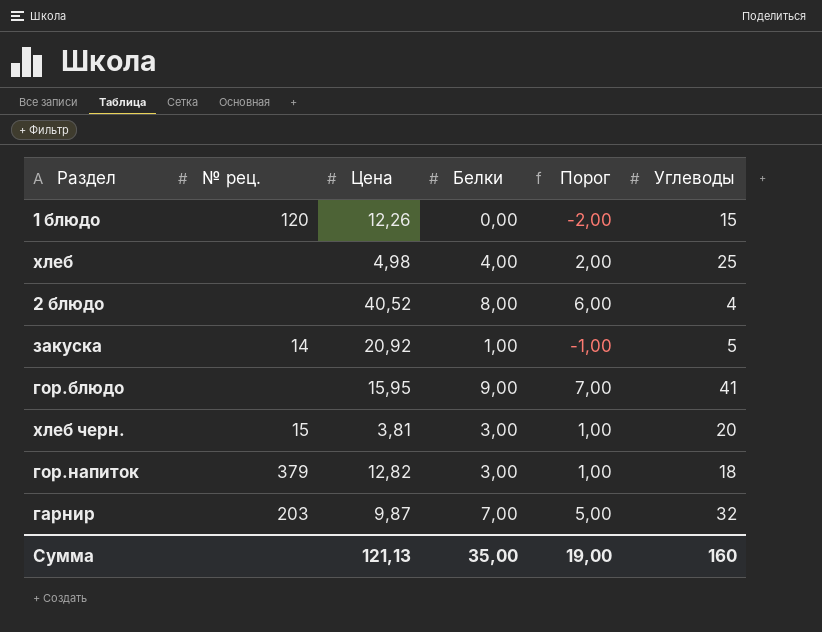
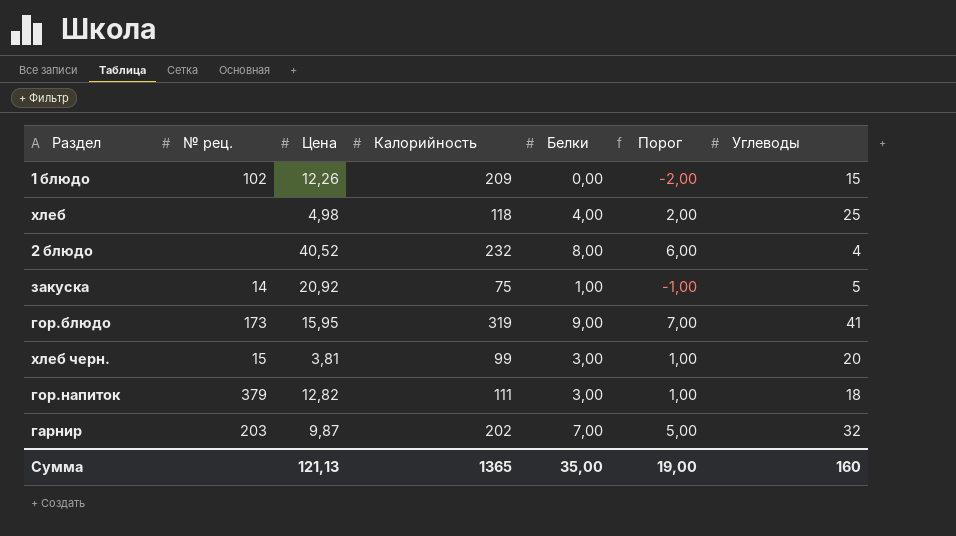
column Калорийность | position: none -> 4
1 блюдо | № рец.: 120 -> 102
гор.блюдо | № рец.: none -> 173

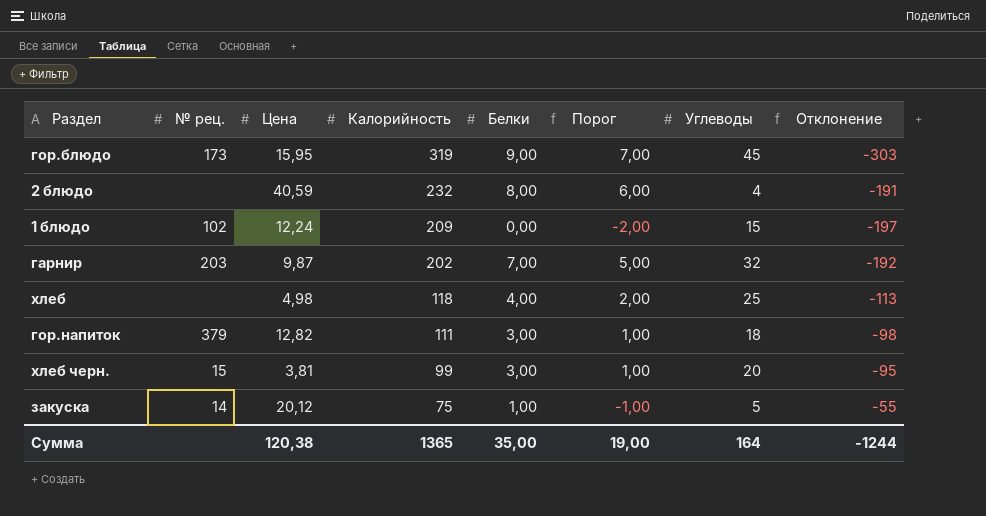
row order: none -> Калорийность descending
column Отклонение | formula: none -> [Цена] - [Калорийность]
гор.блюдо | Углеводы: 41 -> 45
2 блюдо | Цена: 40,52 -> 40,59
1 блюдо | Цена: 12,26 -> 12,24
закуска | Цена: 20,92 -> 20,12
Сумма | Цена: 121,13 -> 120,38
Сумма | Углеводы: 160 -> 164

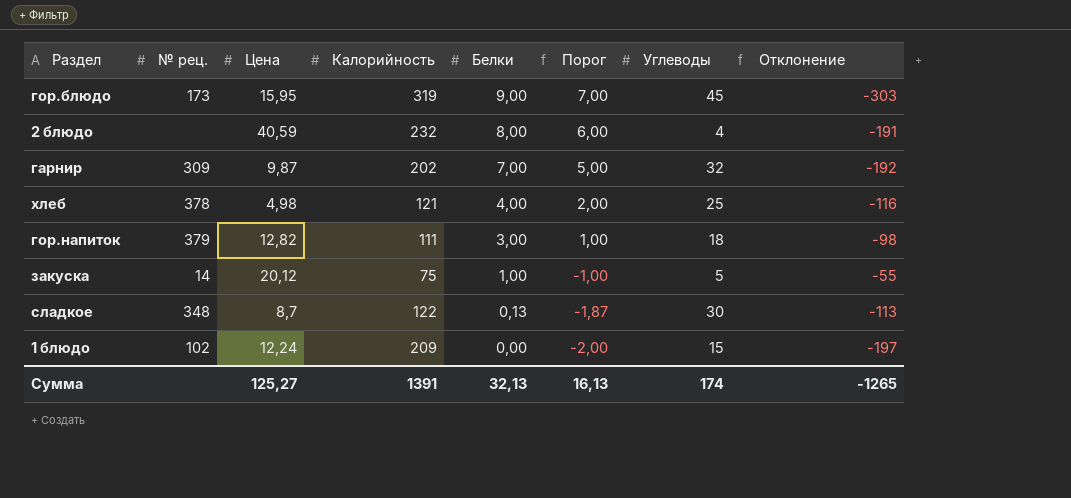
row order: Калорийность descending -> Белки descending
row хлеб черн.: 15 | 3,81 | 99 | 3,00 | 1,00 | 20 | -95 -> none
гарнир | № рец.: 203 -> 309
хлеб | № рец.: none -> 378
хлеб | Калорийность: 118 -> 121
хлеб | Отклонение: -113 -> -116
row сладкое: none -> 348 | 8,7 | 122 | 0,13 | -1,87 | 30 | -113
Сумма | Цена: 120,38 -> 125,27
Сумма | Калорийность: 1365 -> 1391
Сумма | Белки: 35,00 -> 32,13
Сумма | Порог: 19,00 -> 16,13
Сумма | Углеводы: 164 -> 174
Сумма | Отклонение: -1244 -> -1265

